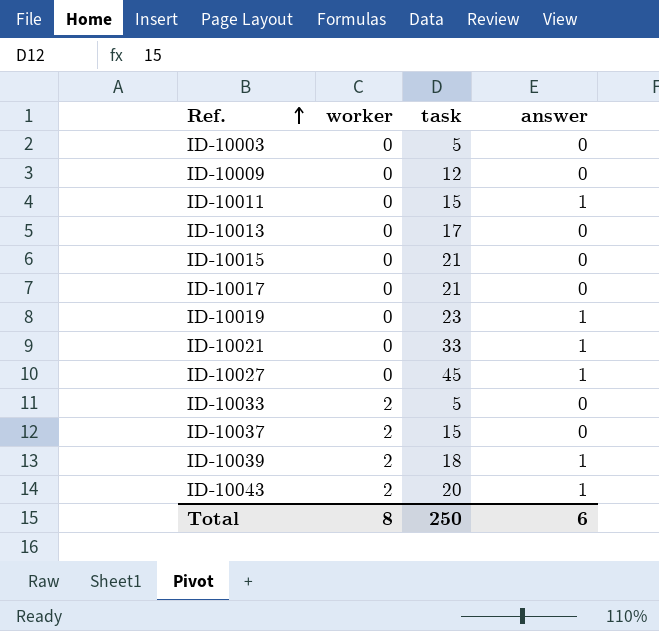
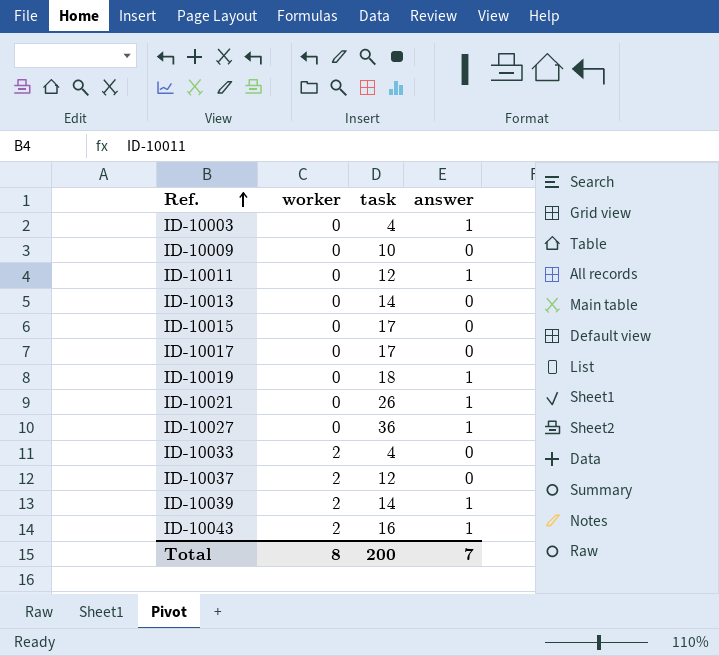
ID-10003 | task: 5 -> 4
ID-10003 | answer: 0 -> 1
ID-10009 | task: 12 -> 10
ID-10011 | task: 15 -> 12
ID-10013 | task: 17 -> 14
ID-10015 | task: 21 -> 17
ID-10017 | task: 21 -> 17
ID-10019 | task: 23 -> 18
ID-10021 | task: 33 -> 26
ID-10027 | task: 45 -> 36
ID-10033 | task: 5 -> 4
ID-10037 | task: 15 -> 12
ID-10039 | task: 18 -> 14
ID-10043 | task: 20 -> 16
Total | task: 250 -> 200
Total | answer: 6 -> 7

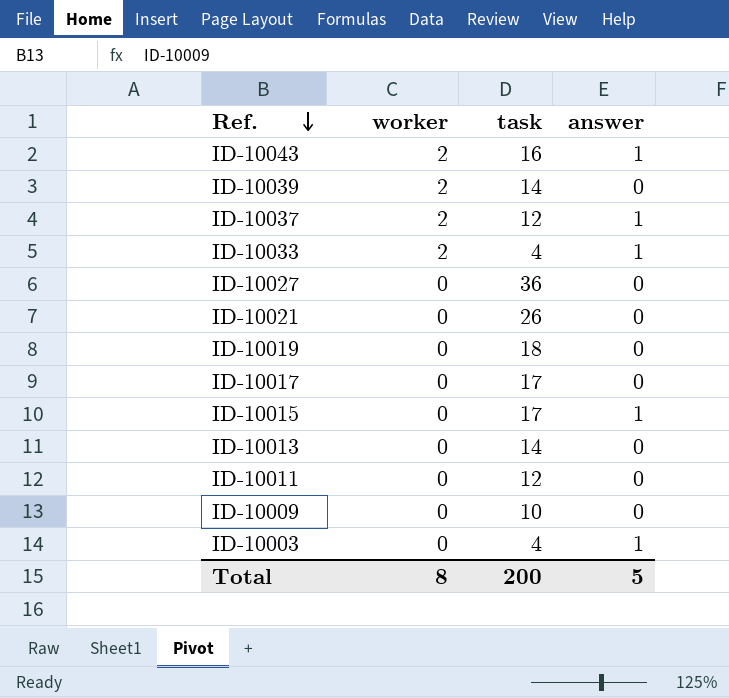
row order: Ref. ascending -> Ref. descending
ID-10039 | answer: 1 -> 0
ID-10037 | answer: 0 -> 1
ID-10033 | answer: 0 -> 1
ID-10027 | answer: 1 -> 0
ID-10021 | answer: 1 -> 0
ID-10019 | answer: 1 -> 0
ID-10015 | answer: 0 -> 1
ID-10011 | answer: 1 -> 0
Total | answer: 7 -> 5

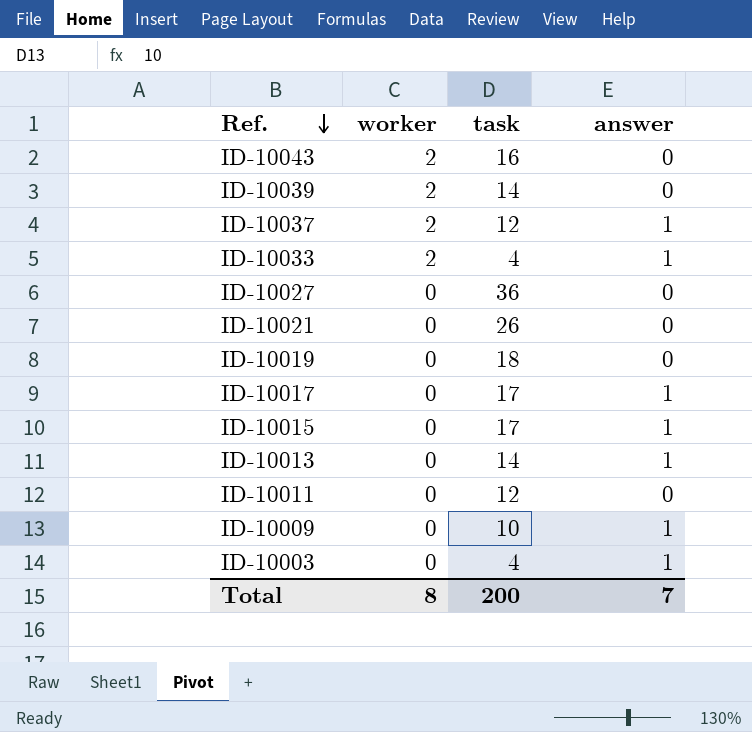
ID-10043 | answer: 1 -> 0
ID-10017 | answer: 0 -> 1
ID-10013 | answer: 0 -> 1
ID-10009 | answer: 0 -> 1
Total | answer: 5 -> 7

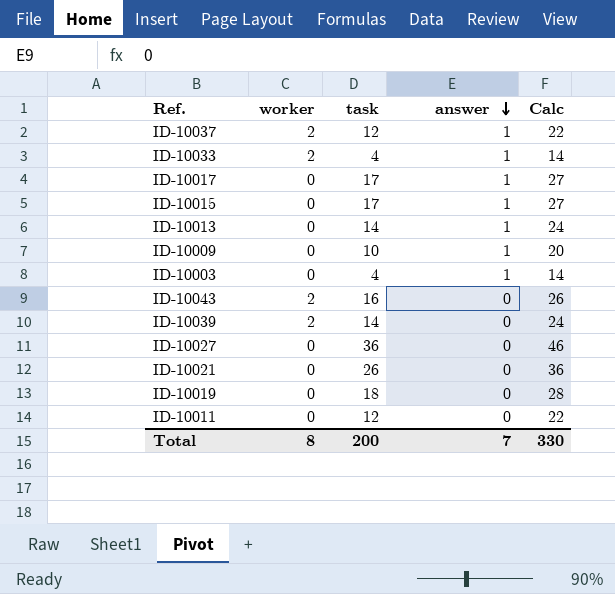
row order: Ref. descending -> answer descending
column Calc | formula: none -> [task] + 10

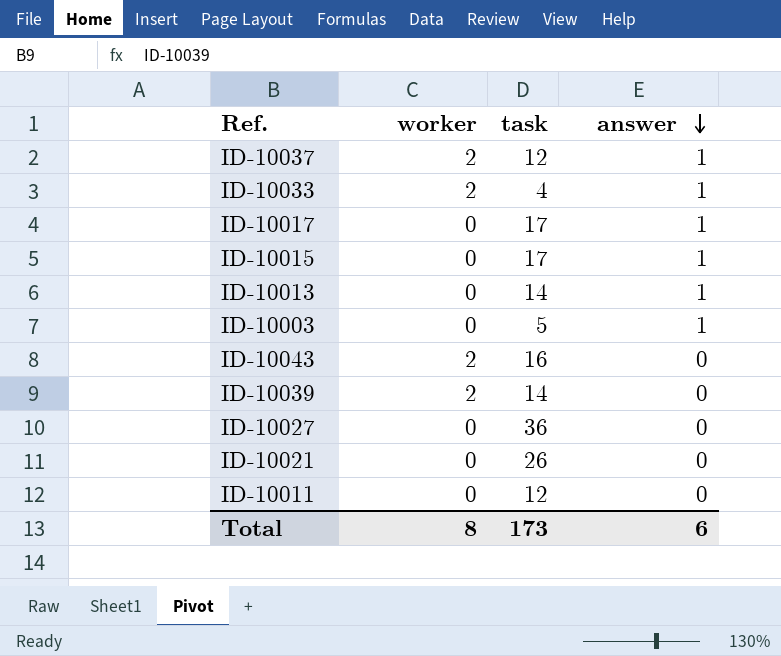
column Calc | formula: [task] + 10 -> none
row ID-10009: 0 | 10 | 1 | 20 -> none
row ID-10019: 0 | 18 | 0 | 28 -> none
ID-10003 | task: 4 -> 5
Total | task: 200 -> 173
Total | answer: 7 -> 6

